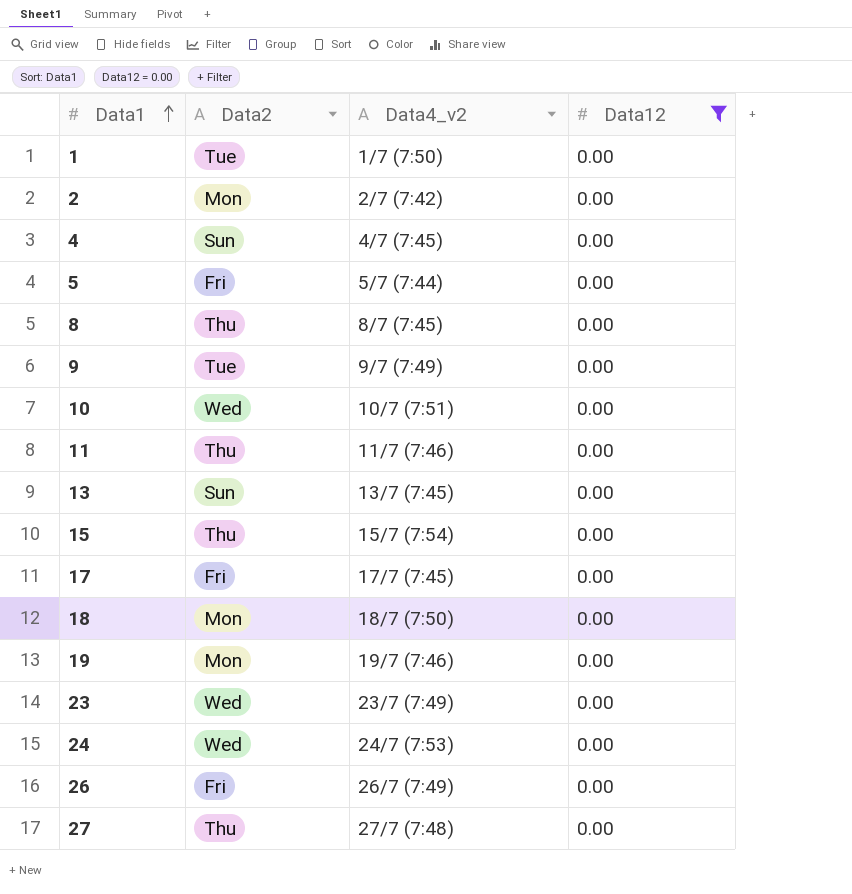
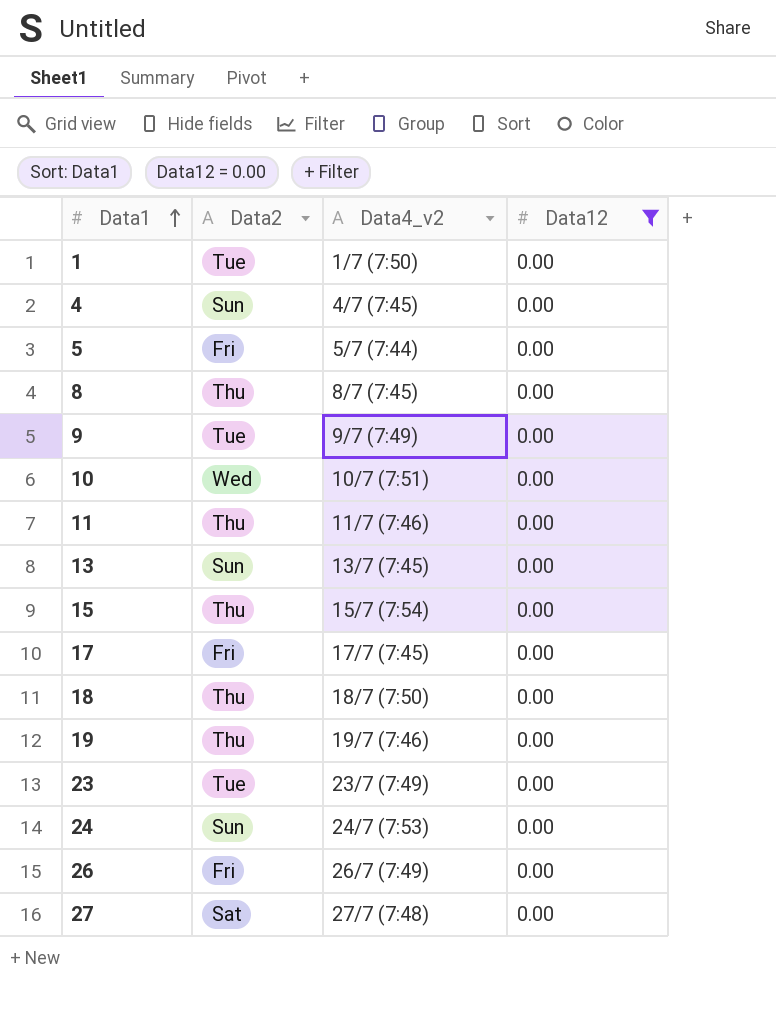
row 2: Mon | 2/7 (7:42) | 0.00 -> none
18 | Data2: Mon -> Thu
19 | Data2: Mon -> Thu
23 | Data2: Wed -> Tue
24 | Data2: Wed -> Sun
27 | Data2: Thu -> Sat

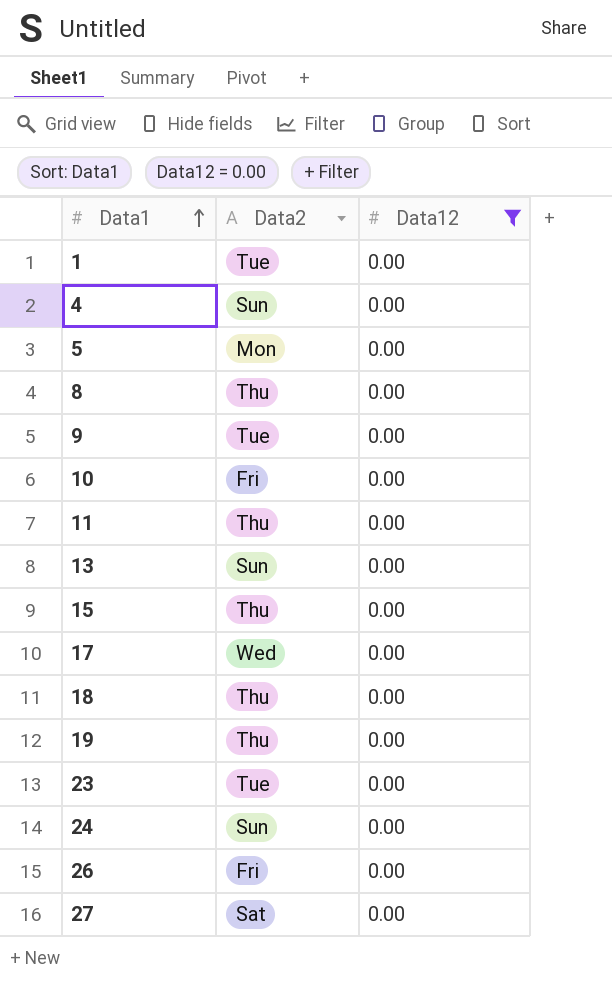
column Data4_v2 | position: 3 -> none
5 | Data2: Fri -> Mon
10 | Data2: Wed -> Fri
17 | Data2: Fri -> Wed

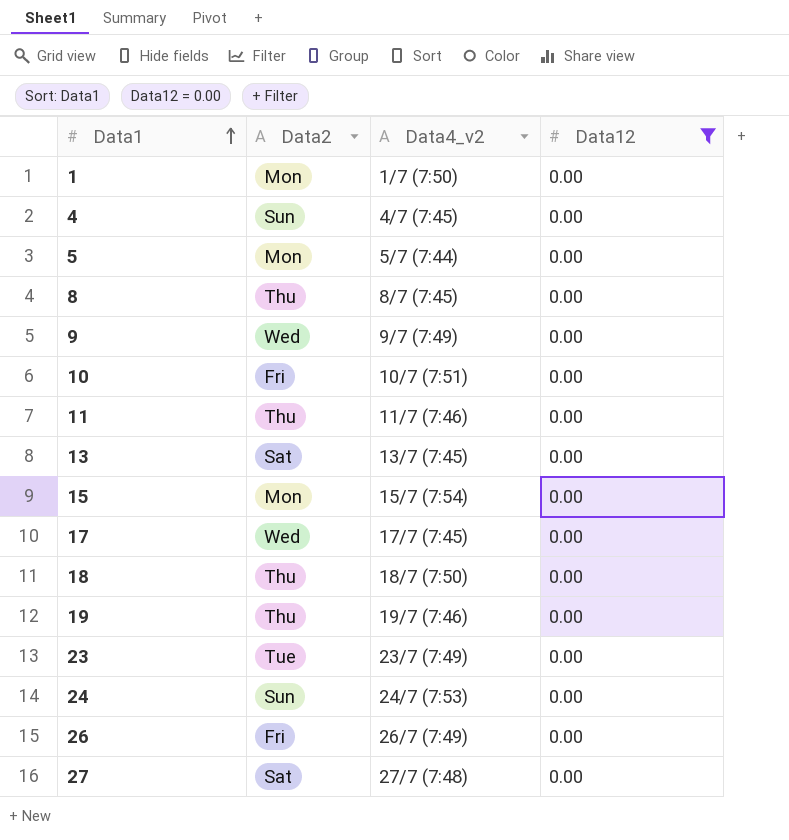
column Data4_v2 | position: none -> 3
1 | Data2: Tue -> Mon
9 | Data2: Tue -> Wed
13 | Data2: Sun -> Sat
15 | Data2: Thu -> Mon

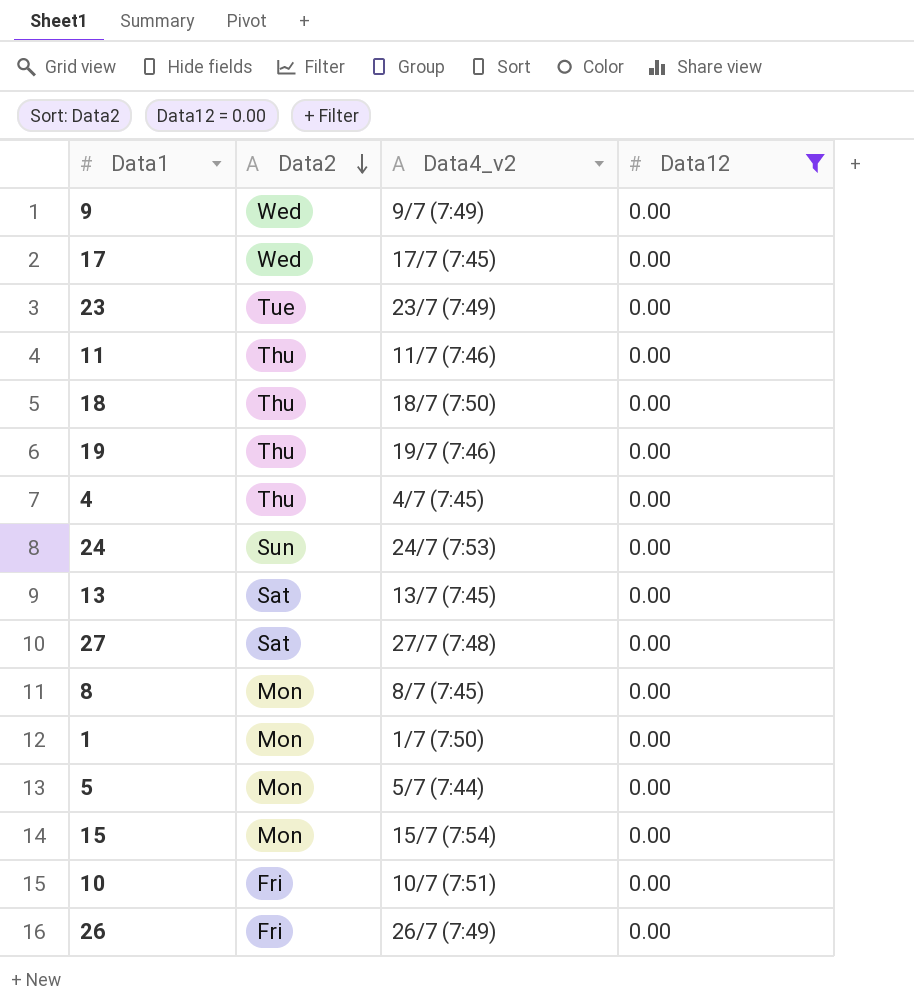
row order: Data1 ascending -> Data2 descending
4 | Data2: Sun -> Thu
8 | Data2: Thu -> Mon

